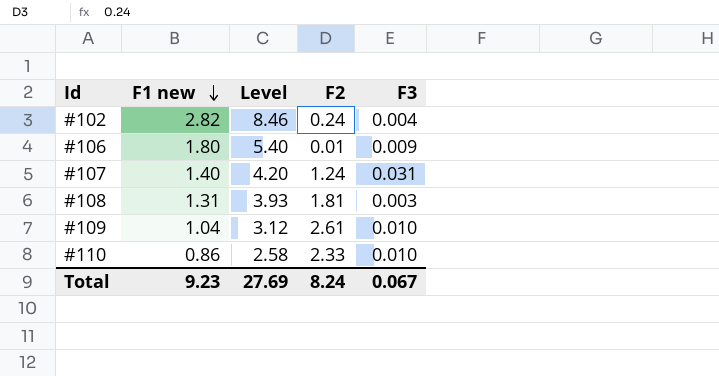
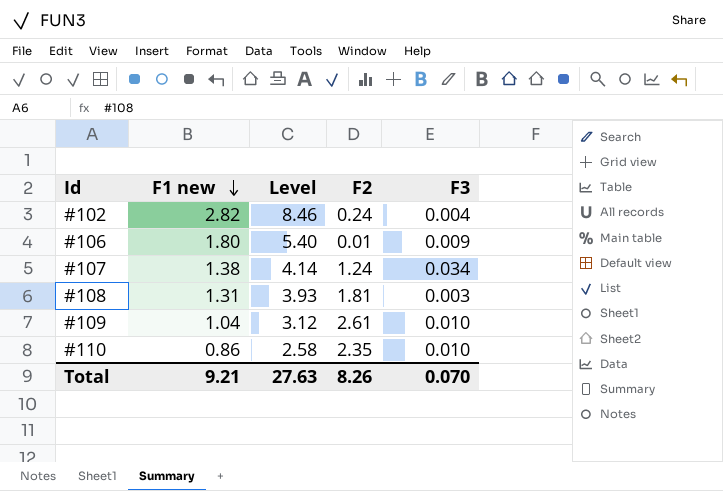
#107 | F1 new: 1.40 -> 1.38
#107 | Level: 4.20 -> 4.14
#107 | F3: 0.031 -> 0.034
#110 | F2: 2.33 -> 2.35
Total | F1 new: 9.23 -> 9.21
Total | Level: 27.69 -> 27.63
Total | F2: 8.24 -> 8.26
Total | F3: 0.067 -> 0.070

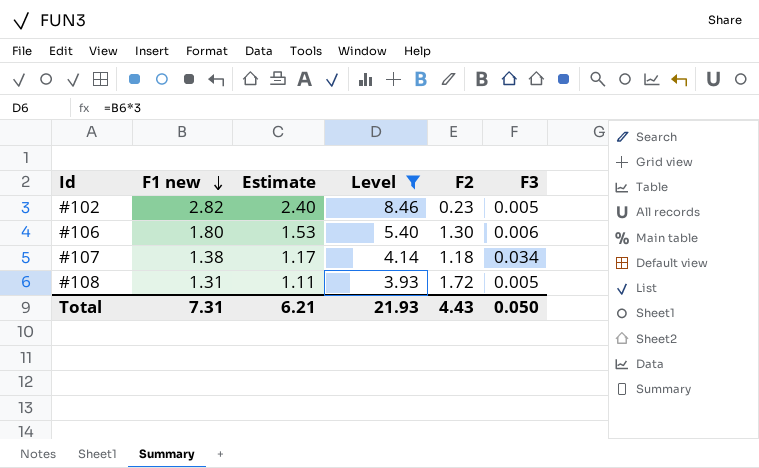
filter: none -> Level >= 3.93
column Estimate | formula: none -> [F1 new] * 0.85
#102 | F2: 0.24 -> 0.23
#102 | F3: 0.004 -> 0.005
#106 | F2: 0.01 -> 1.30
#106 | F3: 0.009 -> 0.006
#107 | F2: 1.24 -> 1.18
#108 | F2: 1.81 -> 1.72
#108 | F3: 0.003 -> 0.005
Total | F1 new: 9.21 -> 7.31
Total | Level: 27.63 -> 21.93
Total | F2: 8.26 -> 4.43
Total | F3: 0.070 -> 0.050

